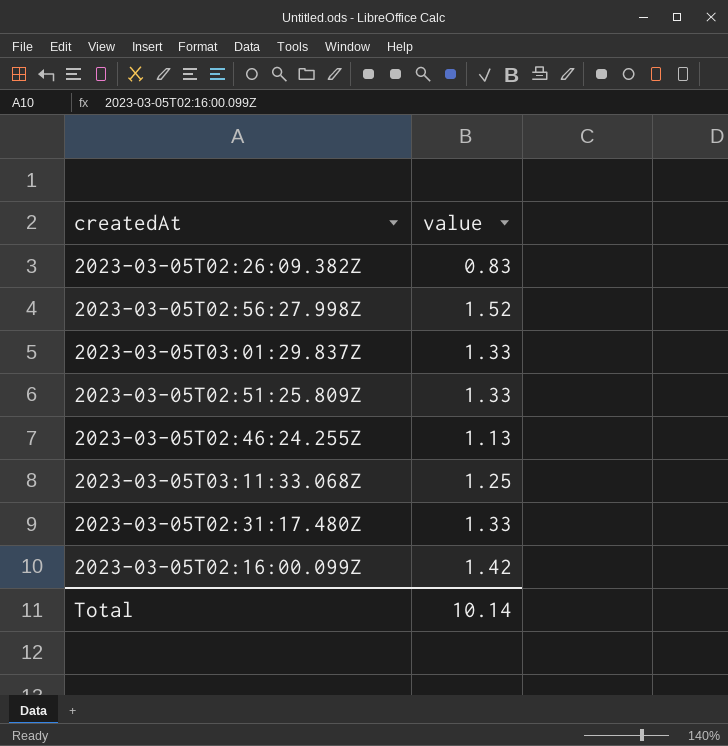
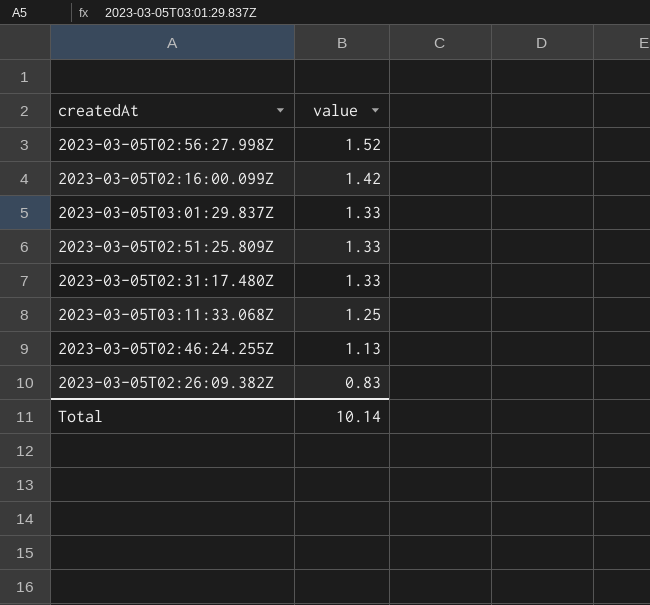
row order: none -> value descending

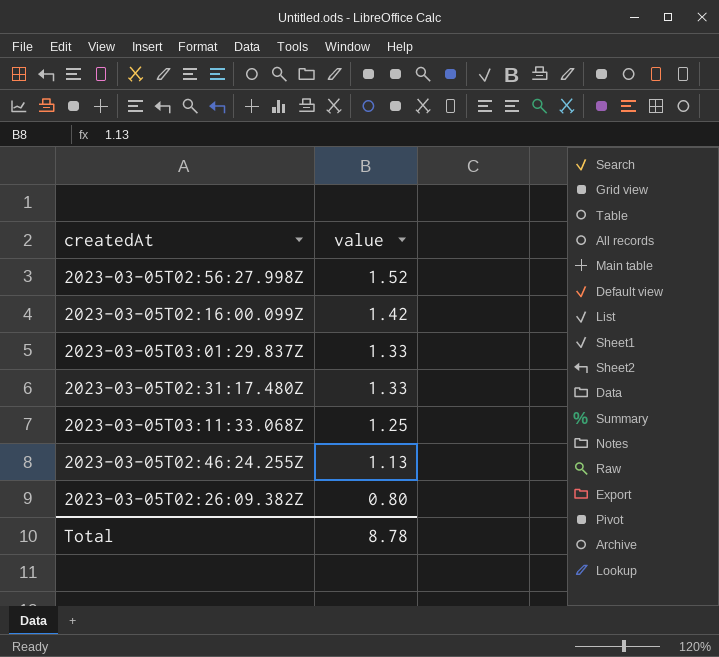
row 2023-03-05T02:51:25.809Z: 1.33 -> none
2023-03-05T02:26:09.382Z | value: 0.83 -> 0.80
Total | value: 10.14 -> 8.78

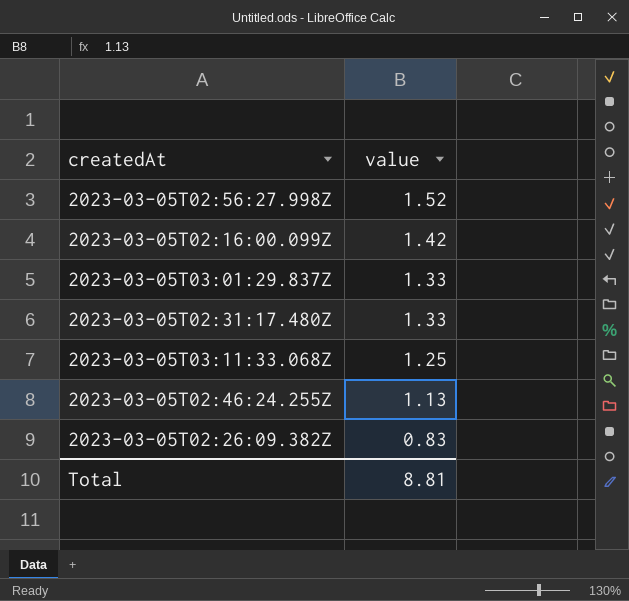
2023-03-05T02:26:09.382Z | value: 0.80 -> 0.83
Total | value: 8.78 -> 8.81

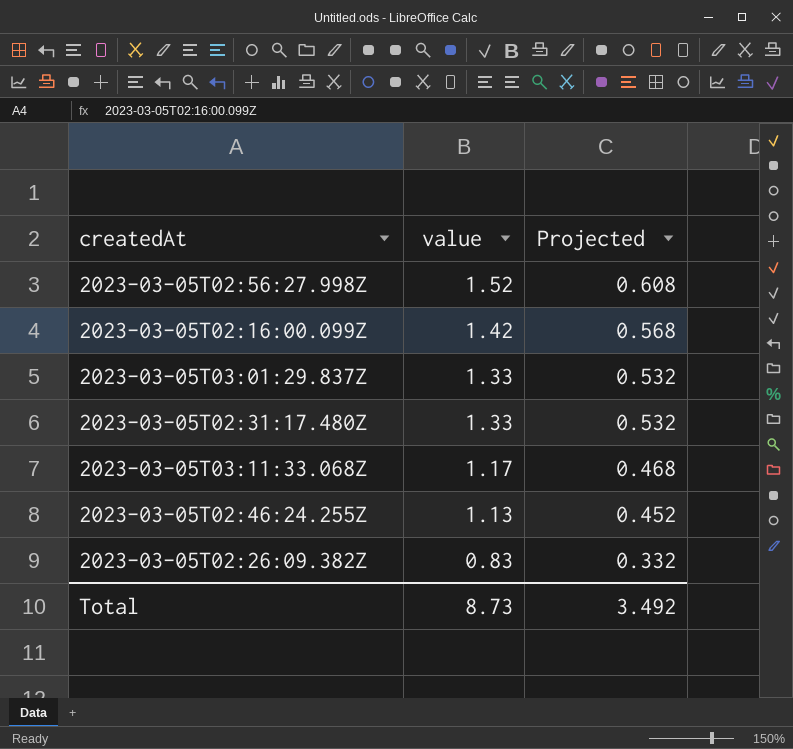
column Projected | formula: none -> [value] * 0.4
2023-03-05T03:11:33.068Z | value: 1.25 -> 1.17
Total | value: 8.81 -> 8.73

